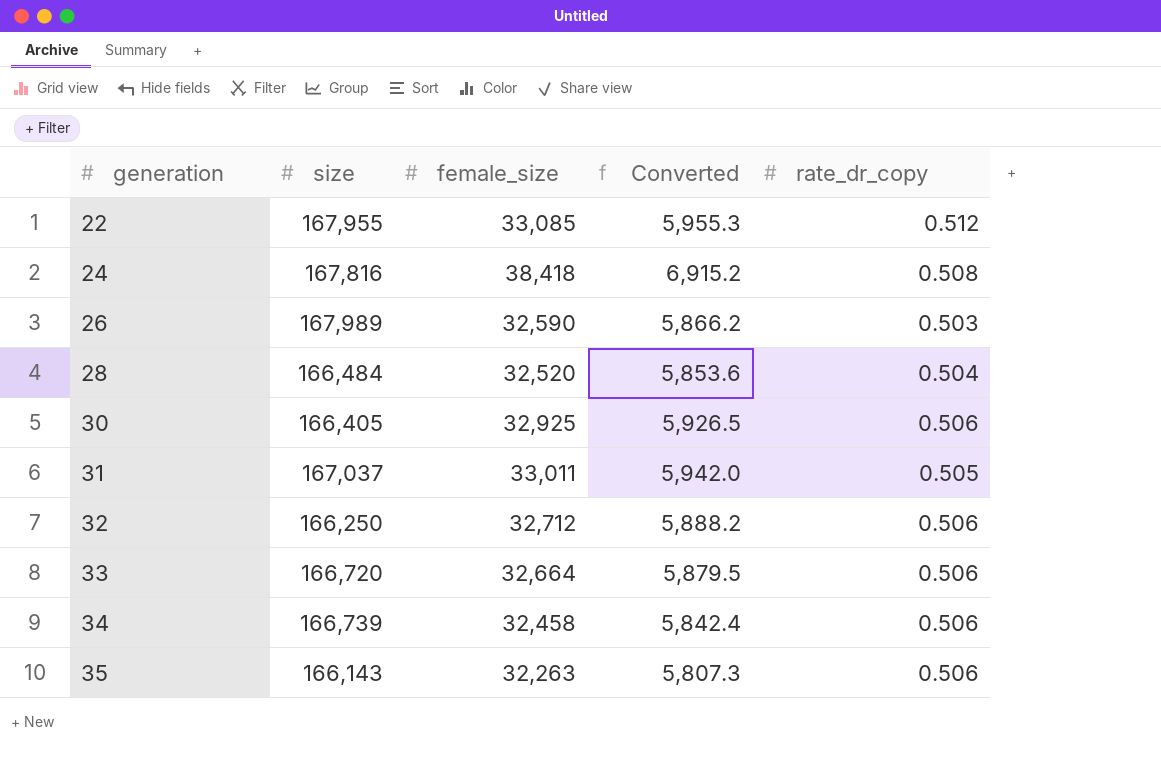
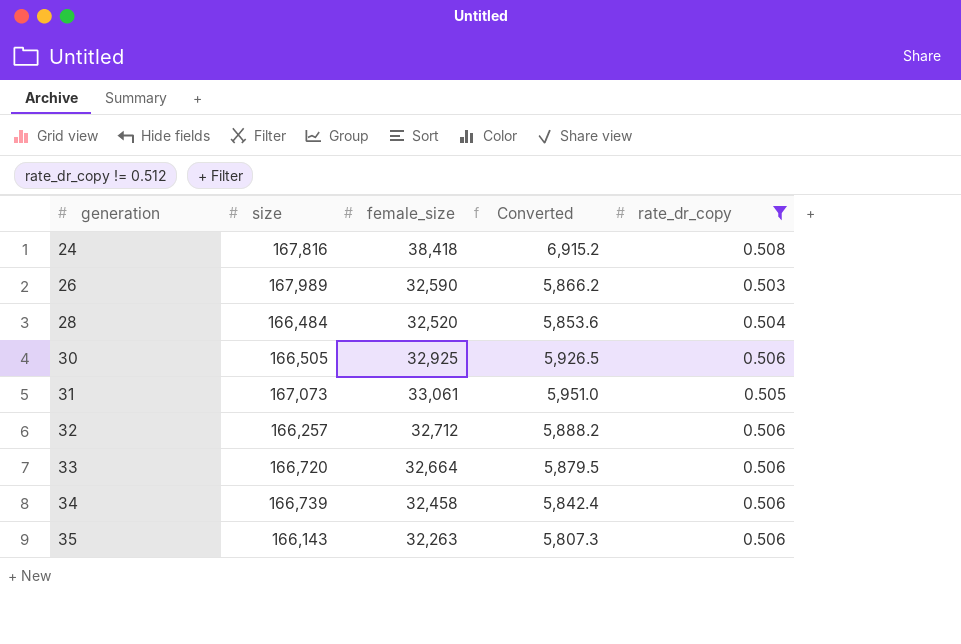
filter: none -> rate_dr_copy != 0.512
30 | size: 166,405 -> 166,505
31 | size: 167,037 -> 167,073
31 | female_size: 33,011 -> 33,061
31 | Converted: 5,942.0 -> 5,951.0
32 | size: 166,250 -> 166,257

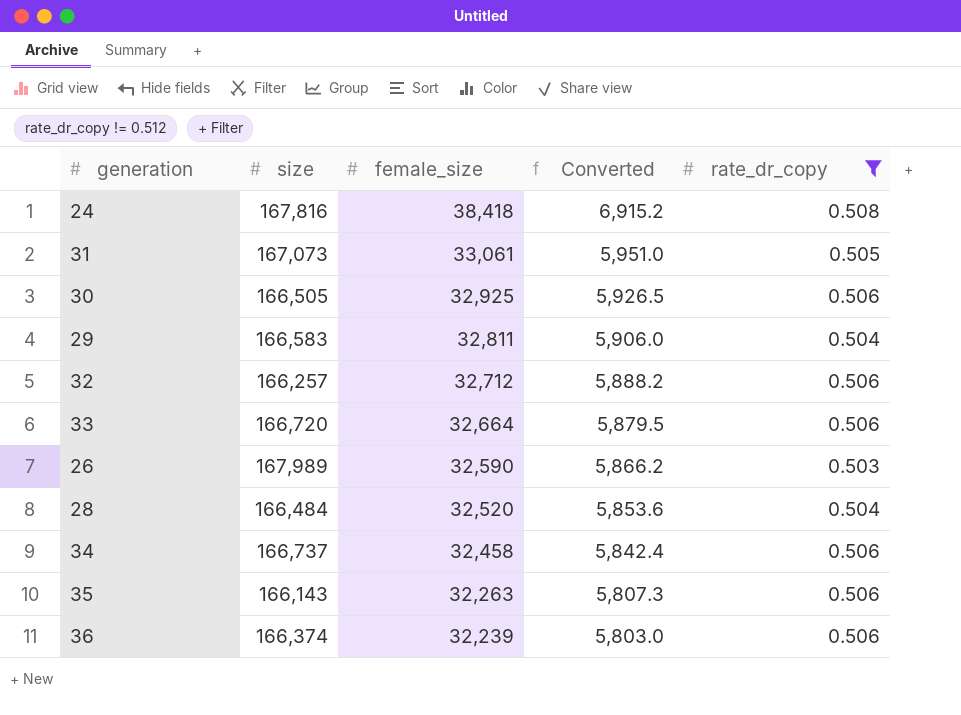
row order: generation ascending -> female_size descending
row 29: none -> 166,583 | 32,811 | 5,906.0 | 0.504
34 | size: 166,739 -> 166,737
row 36: none -> 166,374 | 32,239 | 5,803.0 | 0.506

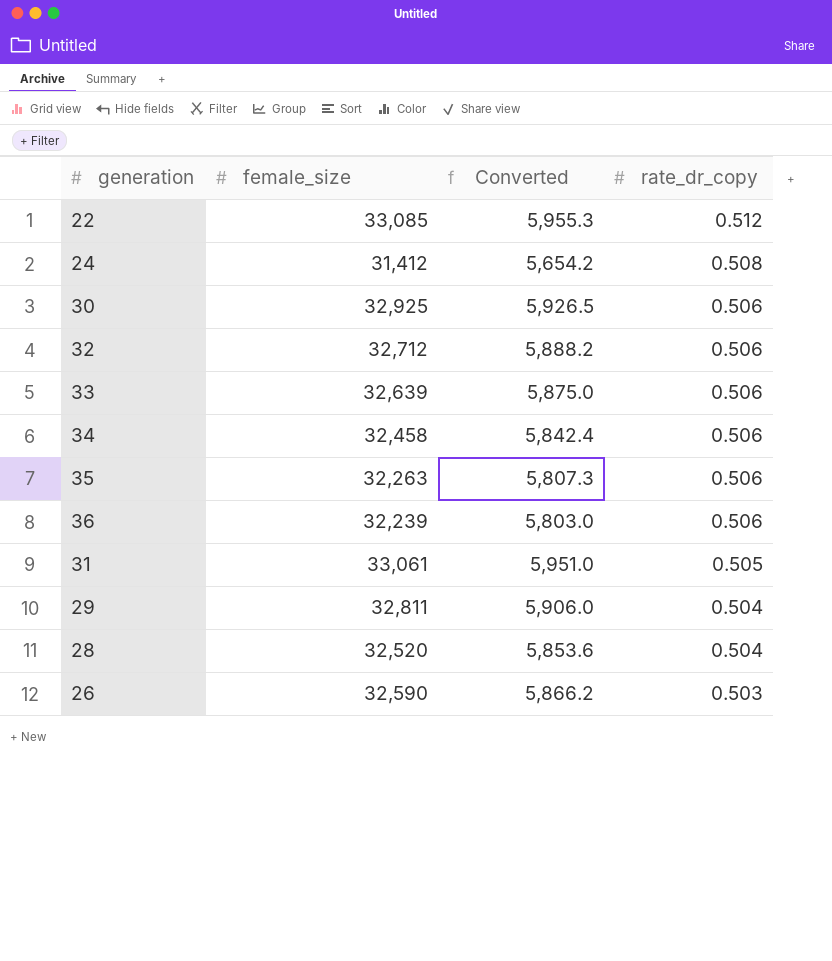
filter: rate_dr_copy != 0.512 -> none
row order: female_size descending -> rate_dr_copy descending
column size | position: 2 -> none
24 | female_size: 38,418 -> 31,412
24 | Converted: 6,915.2 -> 5,654.2
33 | female_size: 32,664 -> 32,639
33 | Converted: 5,879.5 -> 5,875.0

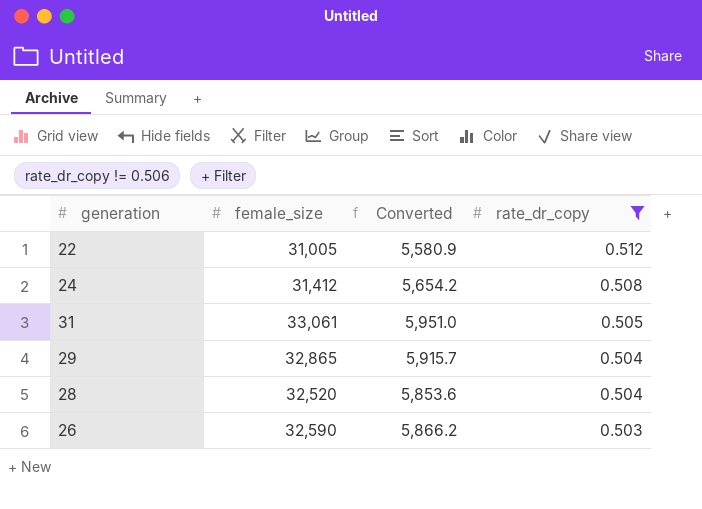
filter: none -> rate_dr_copy != 0.506
22 | female_size: 33,085 -> 31,005
22 | Converted: 5,955.3 -> 5,580.9
29 | female_size: 32,811 -> 32,865
29 | Converted: 5,906.0 -> 5,915.7

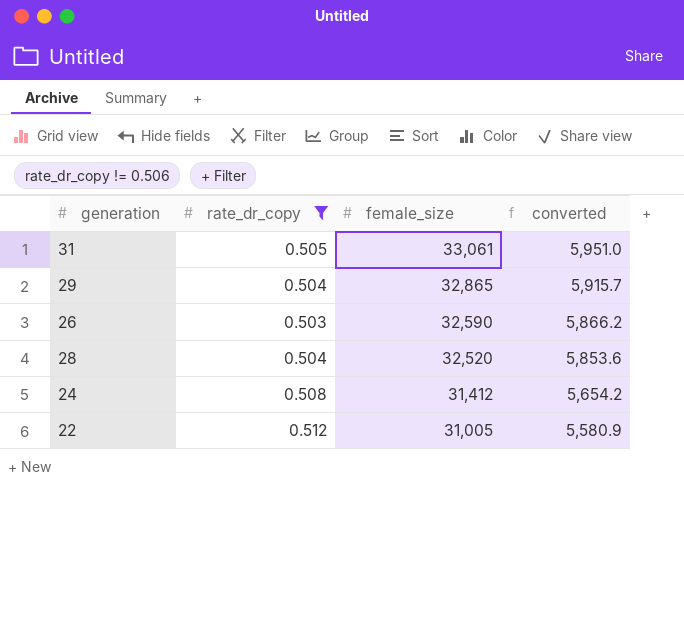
row order: rate_dr_copy descending -> female_size descending
column rate_dr_copy | position: 4 -> 2
column name: Converted -> converted

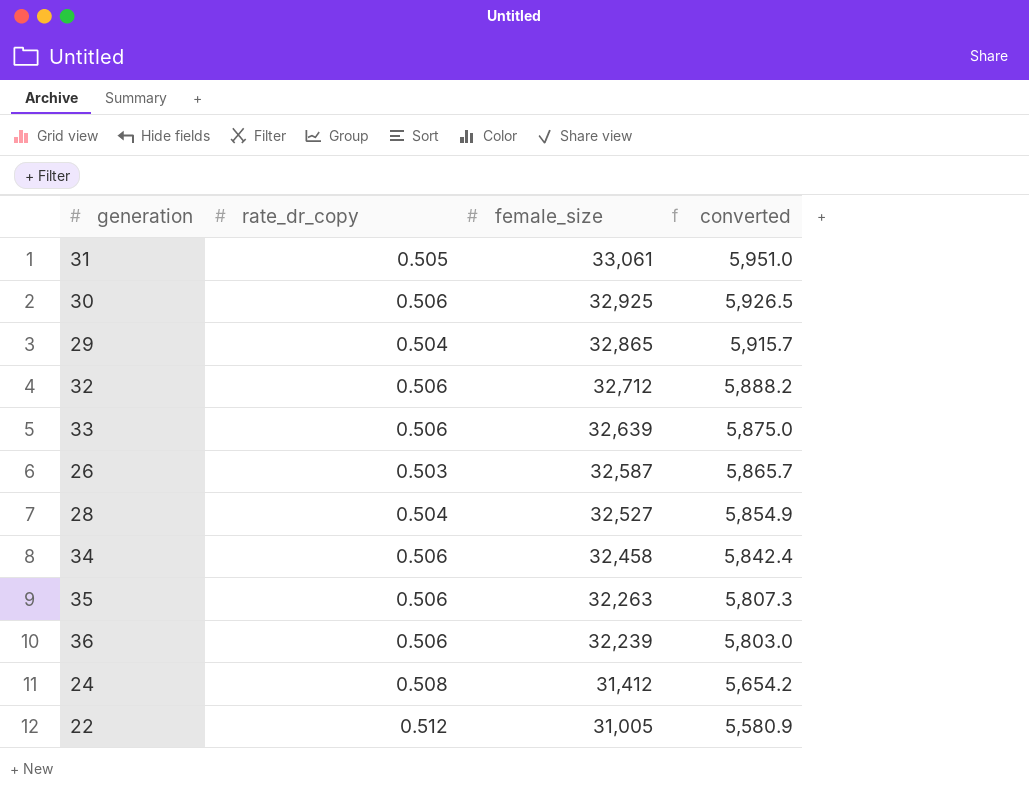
filter: rate_dr_copy != 0.506 -> none
26 | female_size: 32,590 -> 32,587
26 | converted: 5,866.2 -> 5,865.7
28 | female_size: 32,520 -> 32,527
28 | converted: 5,853.6 -> 5,854.9

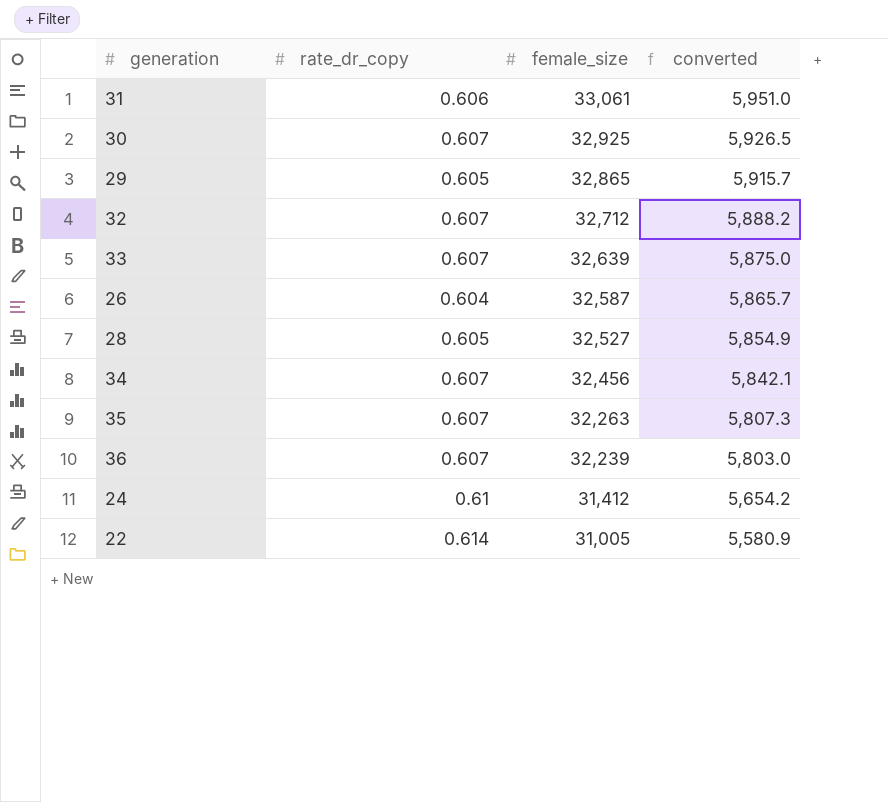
31 | rate_dr_copy: 0.505 -> 0.606
30 | rate_dr_copy: 0.506 -> 0.607
29 | rate_dr_copy: 0.504 -> 0.605
32 | rate_dr_copy: 0.506 -> 0.607
33 | rate_dr_copy: 0.506 -> 0.607
26 | rate_dr_copy: 0.503 -> 0.604
28 | rate_dr_copy: 0.504 -> 0.605
34 | rate_dr_copy: 0.506 -> 0.607
34 | female_size: 32,458 -> 32,456
34 | converted: 5,842.4 -> 5,842.1
35 | rate_dr_copy: 0.506 -> 0.607
36 | rate_dr_copy: 0.506 -> 0.607
24 | rate_dr_copy: 0.508 -> 0.61
22 | rate_dr_copy: 0.512 -> 0.614

